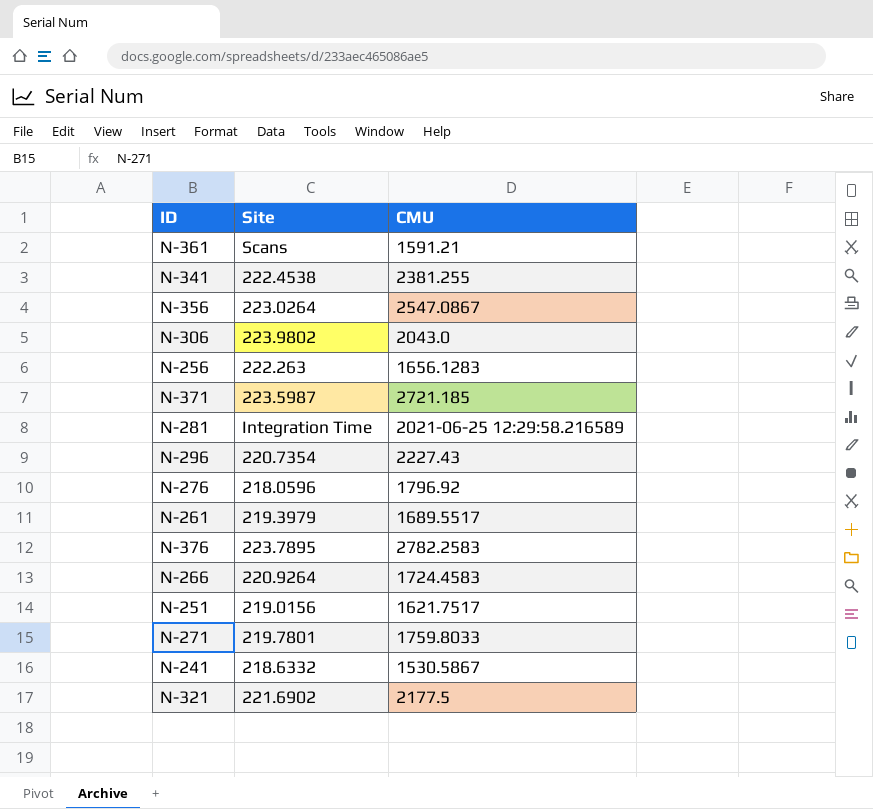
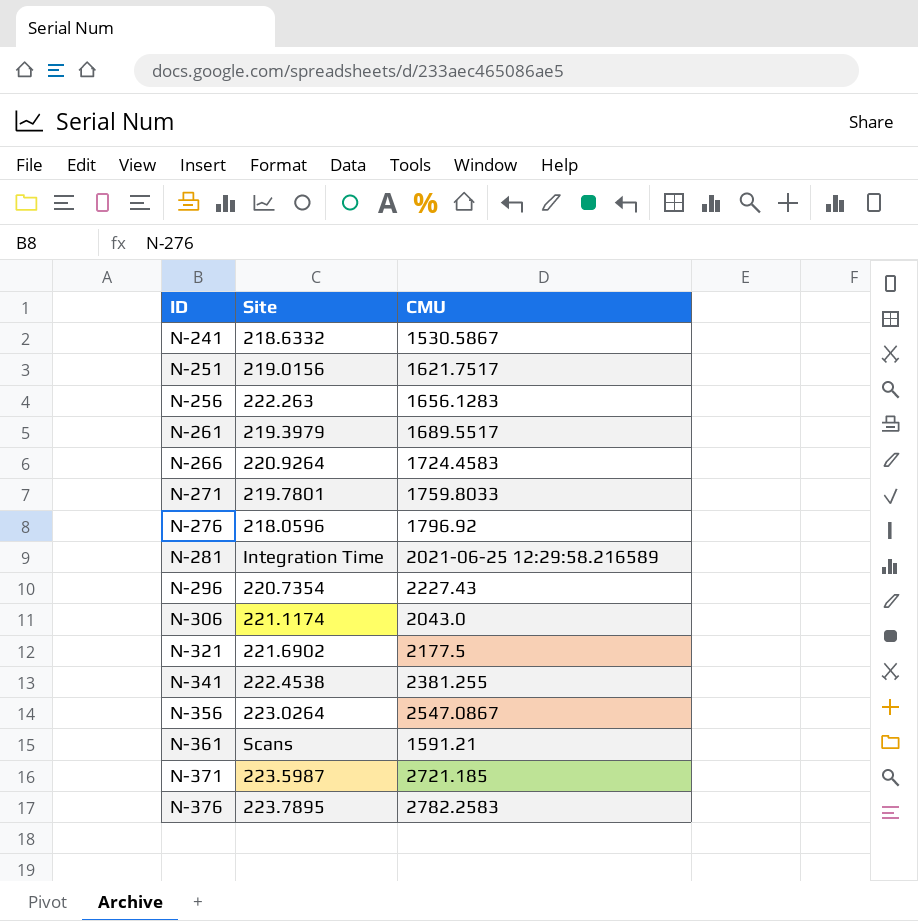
row order: none -> ID ascending
N-306 | Site: 223.9802 -> 221.1174

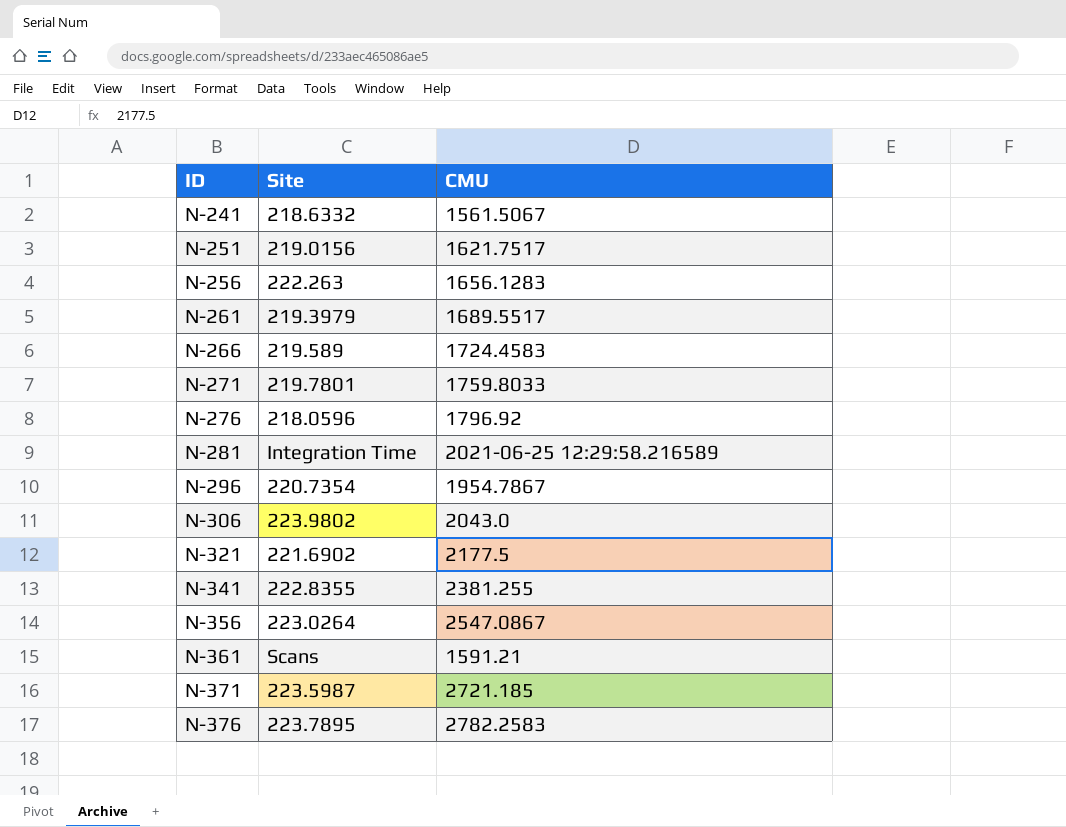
N-241 | CMU: 1530.5867 -> 1561.5067
N-266 | Site: 220.9264 -> 219.589
N-296 | CMU: 2227.43 -> 1954.7867
N-306 | Site: 221.1174 -> 223.9802
N-341 | Site: 222.4538 -> 222.8355

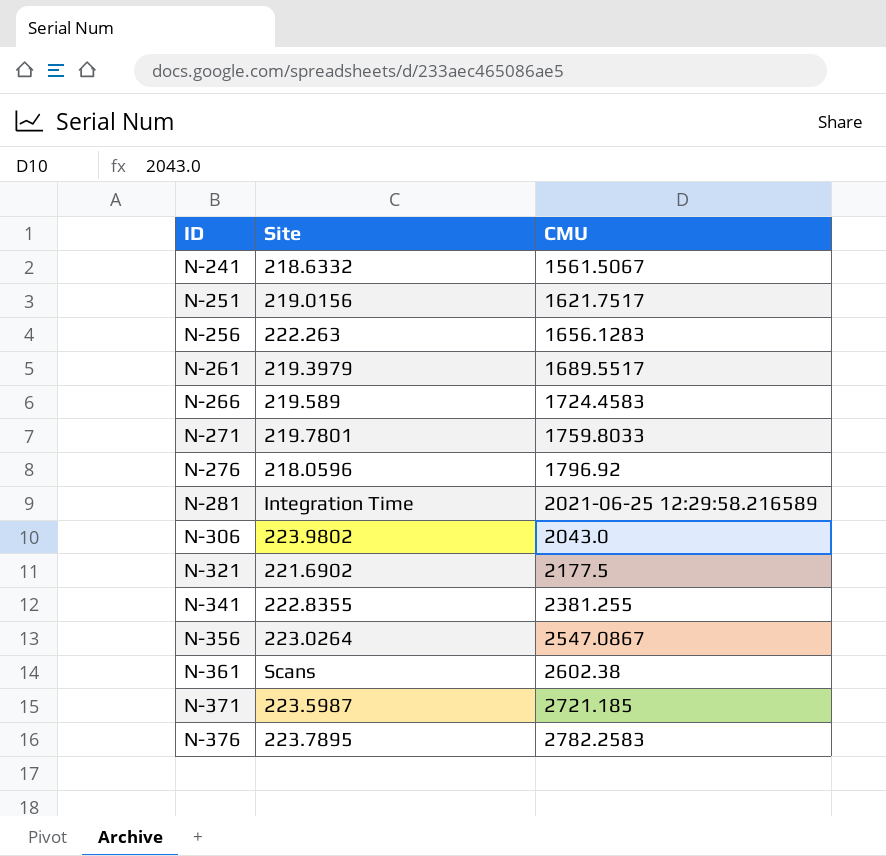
row N-296: 220.7354 | 1954.7867 -> none
N-361 | CMU: 1591.21 -> 2602.38

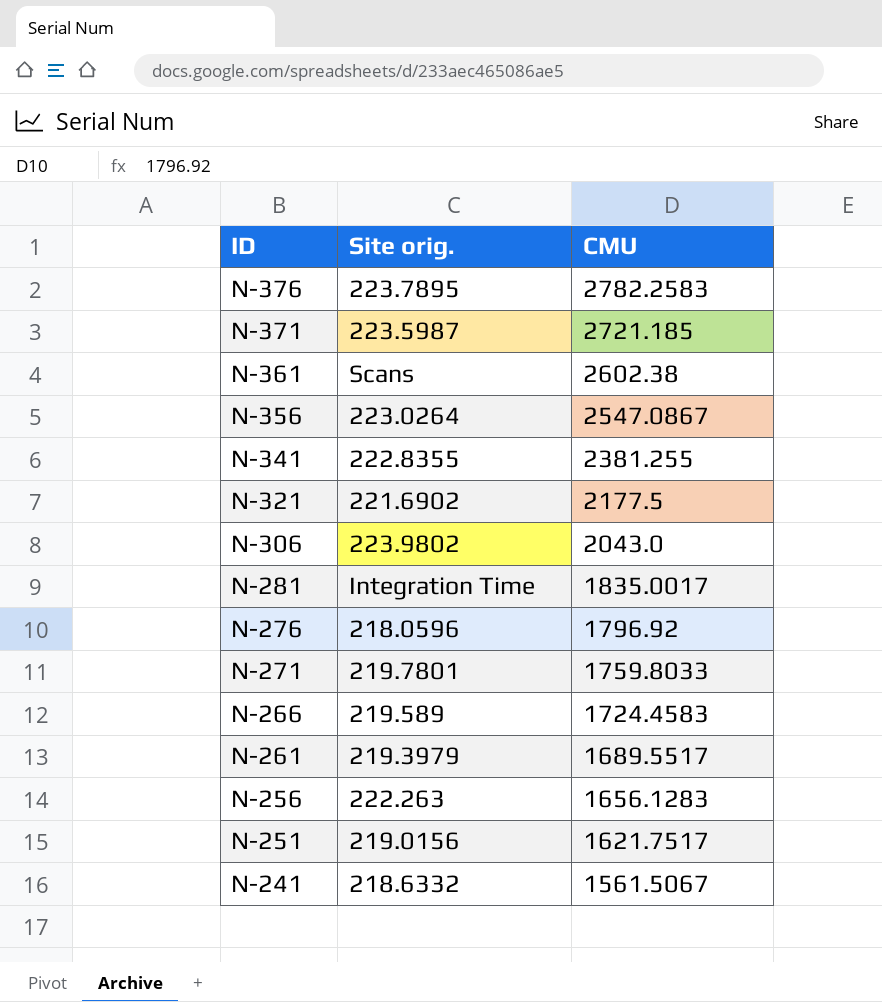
row order: ID ascending -> ID descending
column name: Site -> Site orig.
N-281 | CMU: 2021-06-25 12:29:58.216589 -> 1835.0017

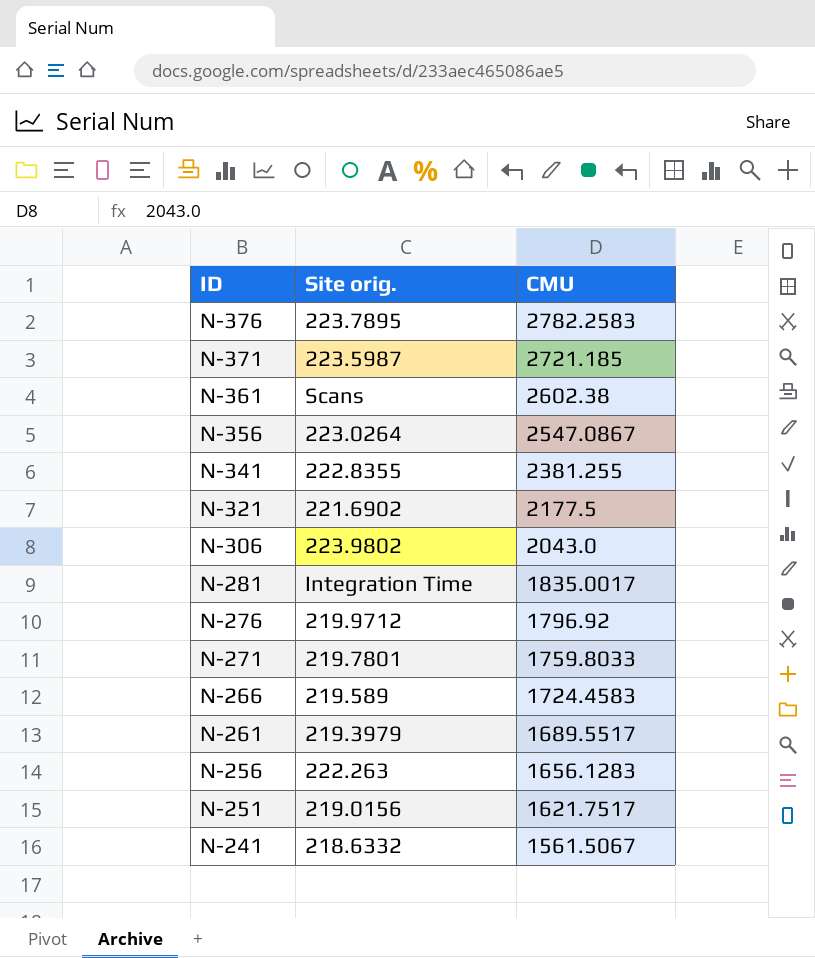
N-276 | Site orig.: 218.0596 -> 219.9712

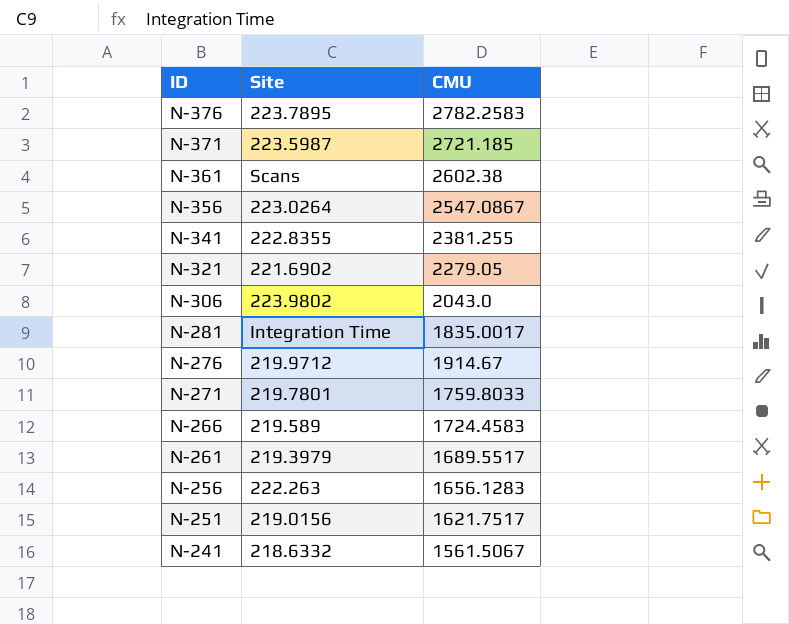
column name: Site orig. -> Site
N-321 | CMU: 2177.5 -> 2279.05
N-276 | CMU: 1796.92 -> 1914.67

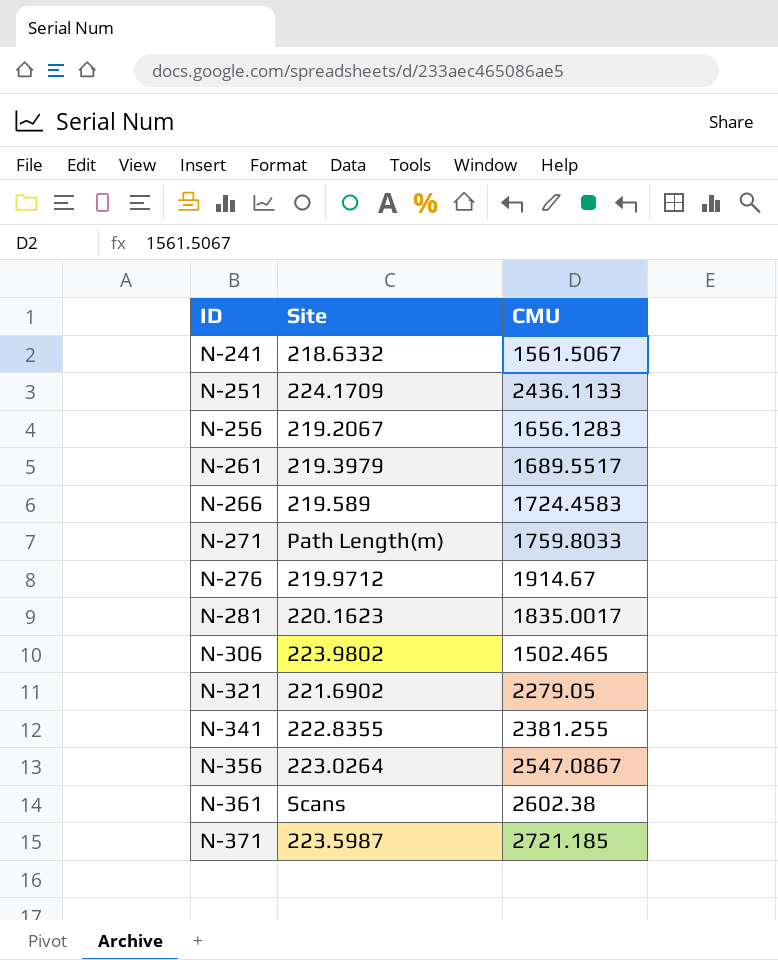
row order: ID descending -> ID ascending
row N-376: 223.7895 | 2782.2583 -> none
N-251 | Site: 219.0156 -> 224.1709
N-251 | CMU: 1621.7517 -> 2436.1133
N-256 | Site: 222.263 -> 219.2067
N-271 | Site: 219.7801 -> Path Length(m)
N-281 | Site: Integration Time -> 220.1623
N-306 | CMU: 2043.0 -> 1502.465

